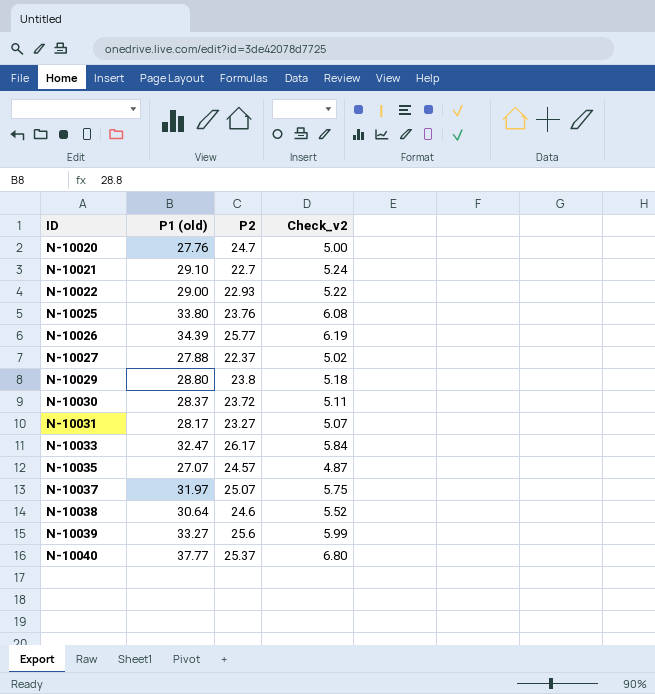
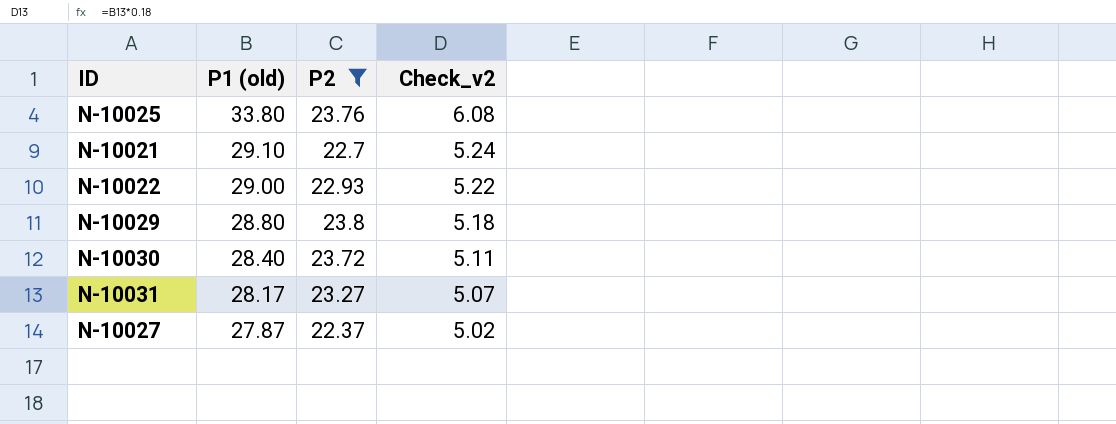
filter: none -> P2 <= 23.8
row order: ID ascending -> P1 (old) descending
N-10030 | P1 (old): 28.37 -> 28.40
N-10027 | P1 (old): 27.88 -> 27.87

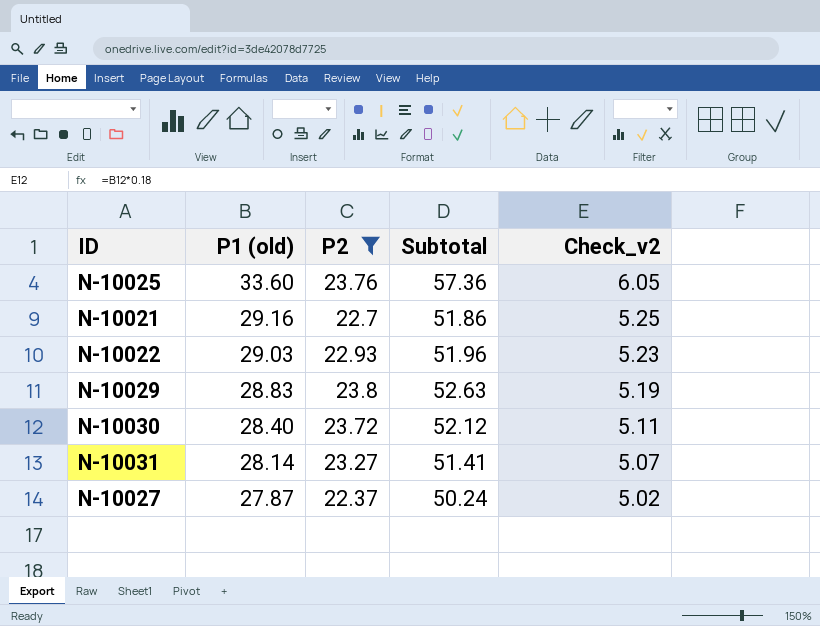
column Subtotal | formula: none -> [P1 (old)] + [P2]
N-10025 | P1 (old): 33.80 -> 33.60
N-10025 | Check_v2: 6.08 -> 6.05
N-10021 | P1 (old): 29.10 -> 29.16
N-10021 | Check_v2: 5.24 -> 5.25
N-10022 | P1 (old): 29.00 -> 29.03
N-10022 | Check_v2: 5.22 -> 5.23
N-10029 | P1 (old): 28.80 -> 28.83
N-10029 | Check_v2: 5.18 -> 5.19
N-10031 | P1 (old): 28.17 -> 28.14

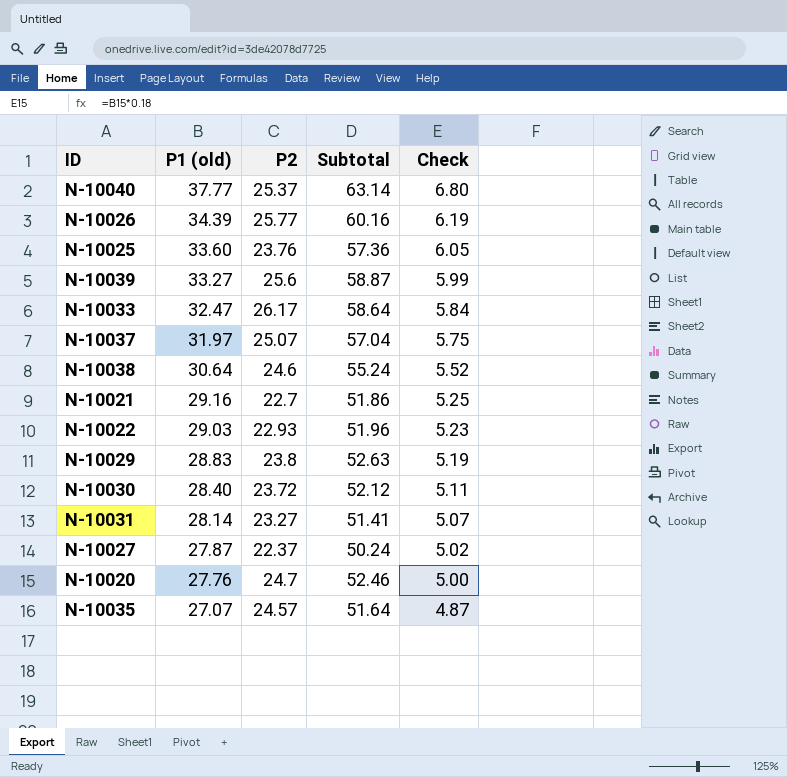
filter: P2 <= 23.8 -> none
column name: Check_v2 -> Check

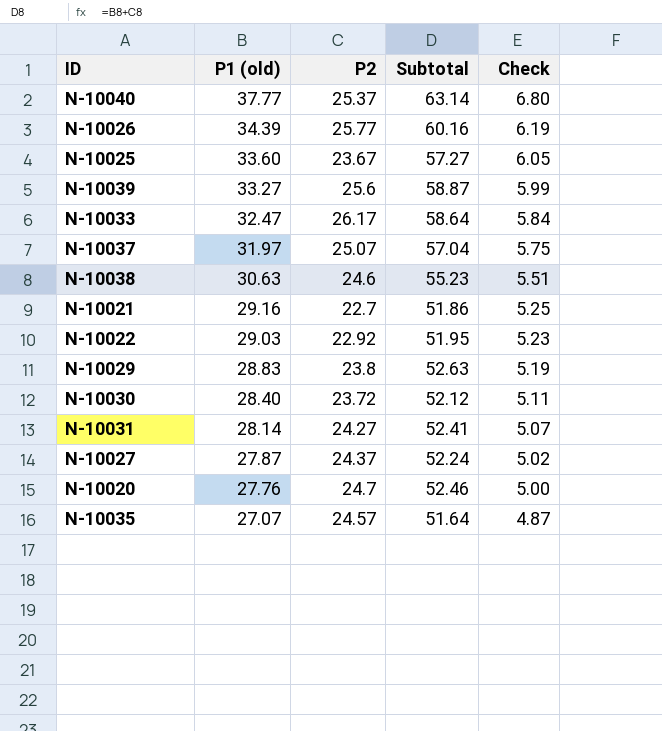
N-10025 | P2: 23.76 -> 23.67
N-10025 | Subtotal: 57.36 -> 57.27
N-10038 | P1 (old): 30.64 -> 30.63
N-10038 | Subtotal: 55.24 -> 55.23
N-10038 | Check: 5.52 -> 5.51
N-10022 | P2: 22.93 -> 22.92
N-10022 | Subtotal: 51.96 -> 51.95
N-10031 | P2: 23.27 -> 24.27
N-10031 | Subtotal: 51.41 -> 52.41
N-10027 | P2: 22.37 -> 24.37
N-10027 | Subtotal: 50.24 -> 52.24

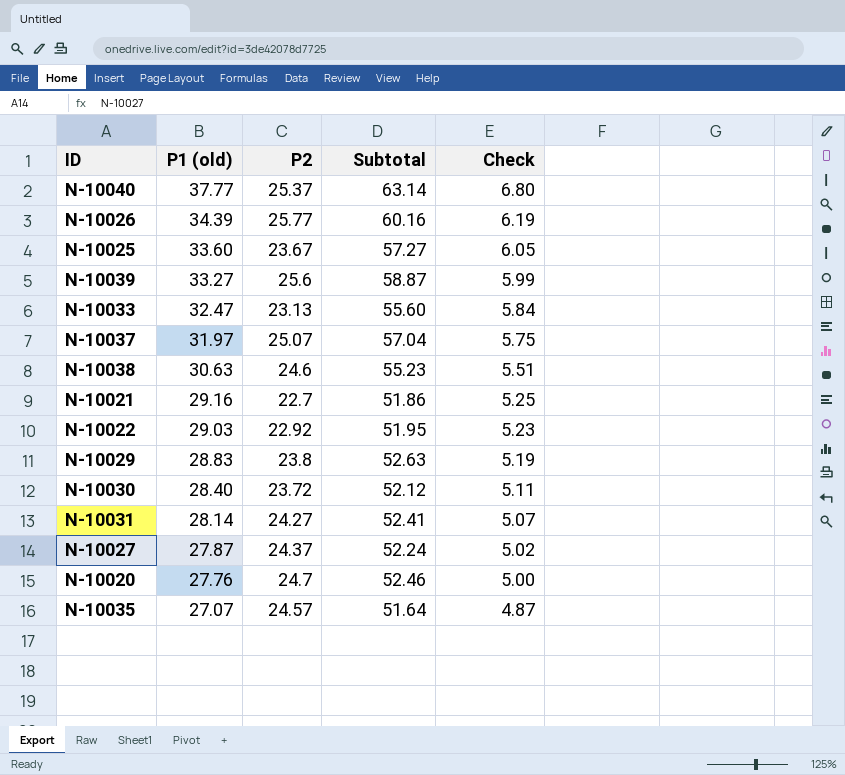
N-10033 | P2: 26.17 -> 23.13
N-10033 | Subtotal: 58.64 -> 55.60

